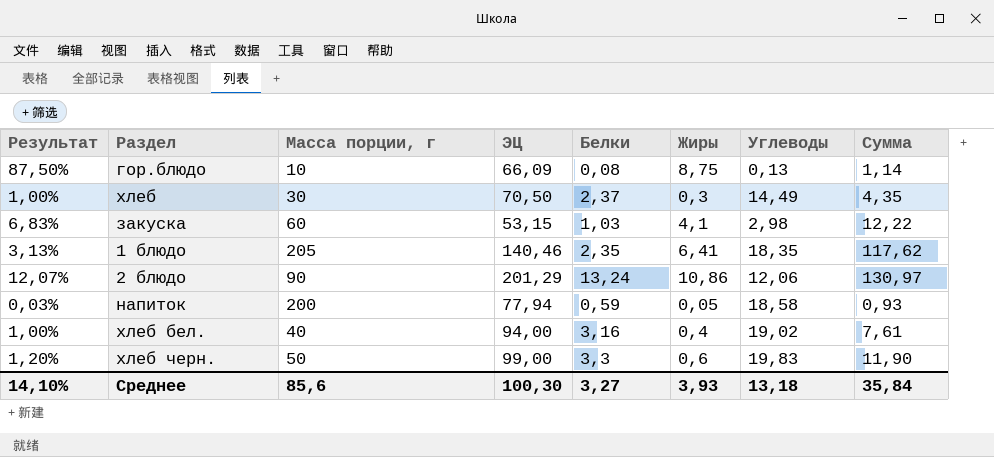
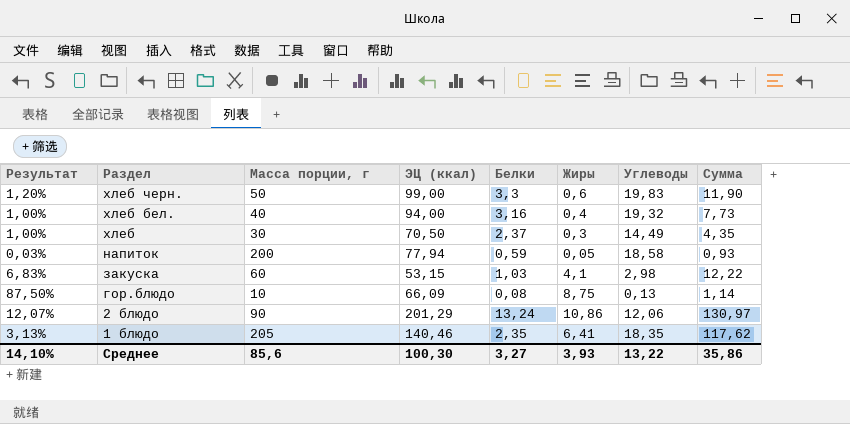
row order: none -> Раздел descending
column name: ЭЦ -> ЭЦ (ккал)
хлеб бел. | Углеводы: 19,02 -> 19,32
хлеб бел. | Сумма: 7,61 -> 7,73
Среднее | Углеводы: 13,18 -> 13,22
Среднее | Сумма: 35,84 -> 35,86

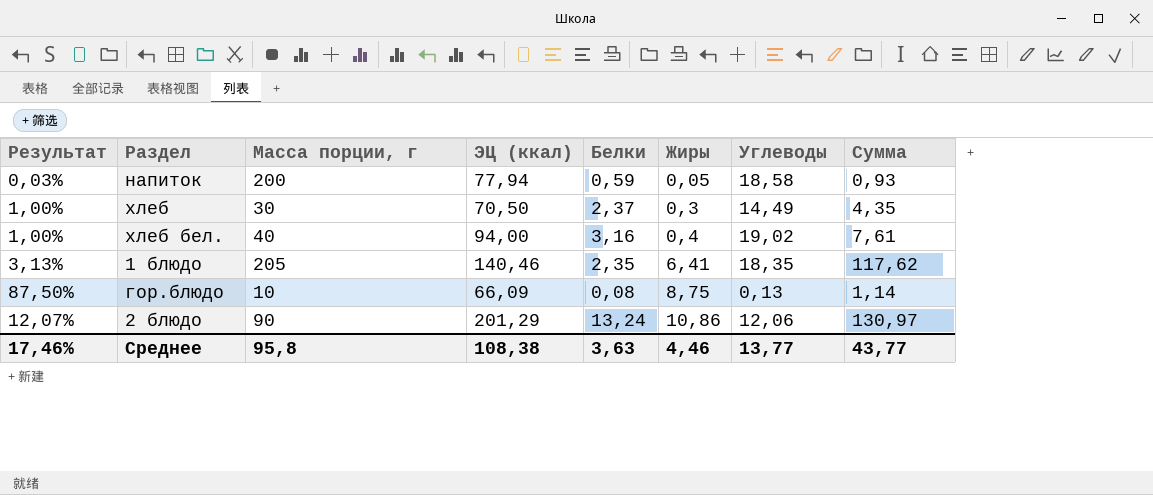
row order: Раздел descending -> Жиры ascending
row хлеб черн.: 1,20% | 50 | 99,00 | 3,3 | 0,6 | 19,83 | 11,90 -> none
row закуска: 6,83% | 60 | 53,15 | 1,03 | 4,1 | 2,98 | 12,22 -> none
хлеб бел. | Углеводы: 19,32 -> 19,02
хлеб бел. | Сумма: 7,73 -> 7,61
Среднее | Результат: 14,10% -> 17,46%
Среднее | Масса порции, г: 85,6 -> 95,8
Среднее | ЭЦ (ккал): 100,30 -> 108,38
Среднее | Белки: 3,27 -> 3,63
Среднее | Жиры: 3,93 -> 4,46
Среднее | Углеводы: 13,22 -> 13,77
Среднее | Сумма: 35,86 -> 43,77

